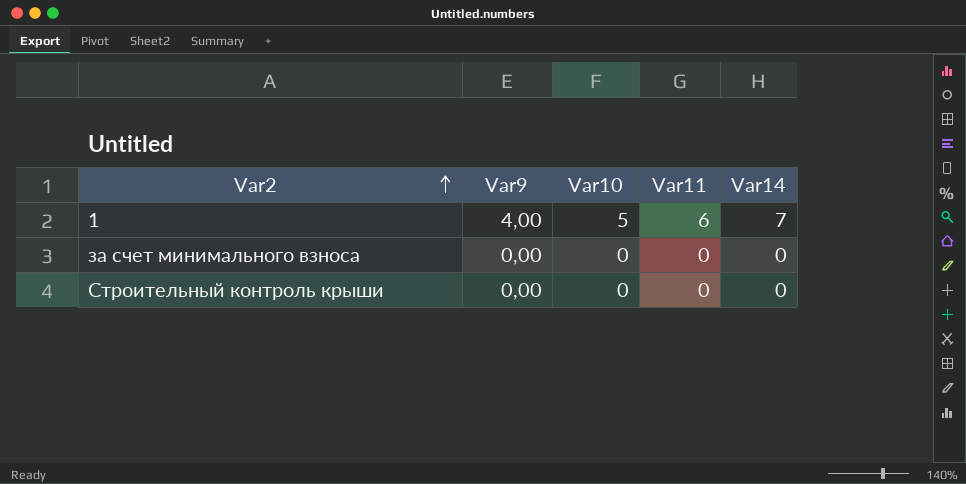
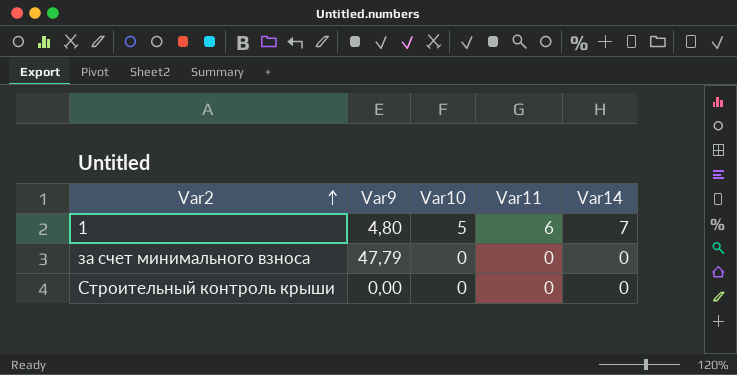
1 | Var9: 4,00 -> 4,80
за счет минимального взноса | Var9: 0,00 -> 47,79

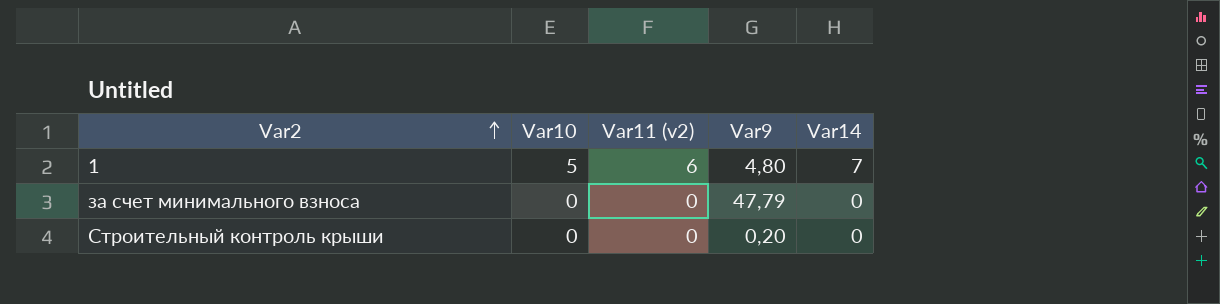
column name: Var11 -> Var11 (v2)
column Var9 | position: 2 -> 4
Строительный контроль крыши | Var9: 0,00 -> 0,20

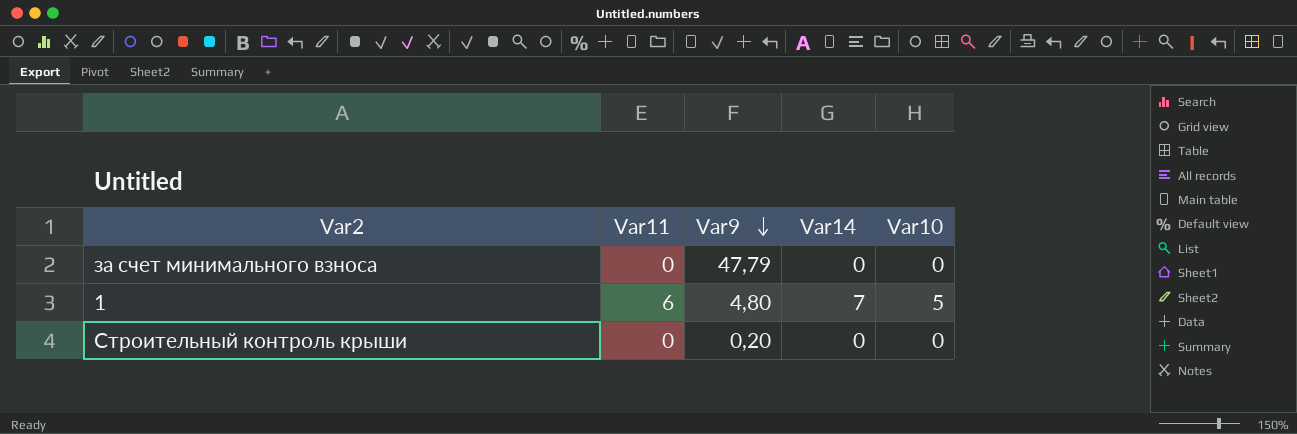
row order: Var2 ascending -> Var9 descending
column name: Var11 (v2) -> Var11
column Var10 | position: 2 -> 5

